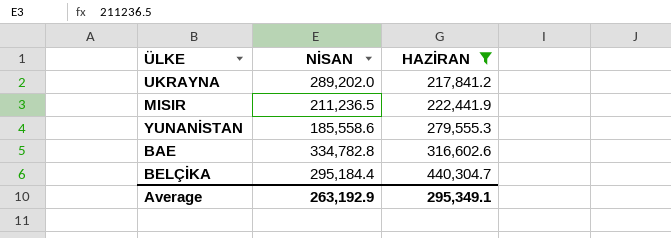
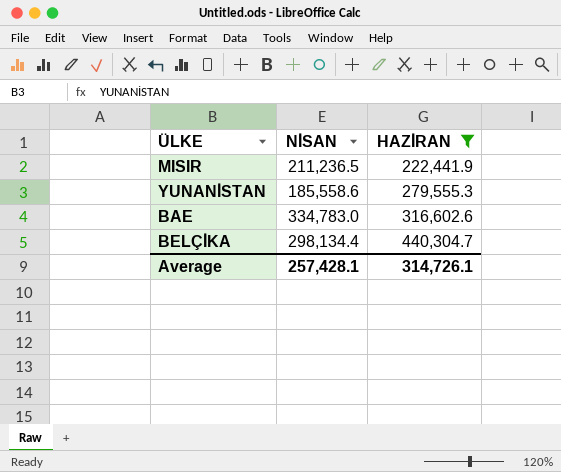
row UKRAYNA: 289,202.0 | 217,841.2 -> none
BAE | NİSAN: 334,782.8 -> 334,783.0
BELÇİKA | NİSAN: 295,184.4 -> 298,134.4
Average | NİSAN: 263,192.9 -> 257,428.1
Average | HAZİRAN: 295,349.1 -> 314,726.1

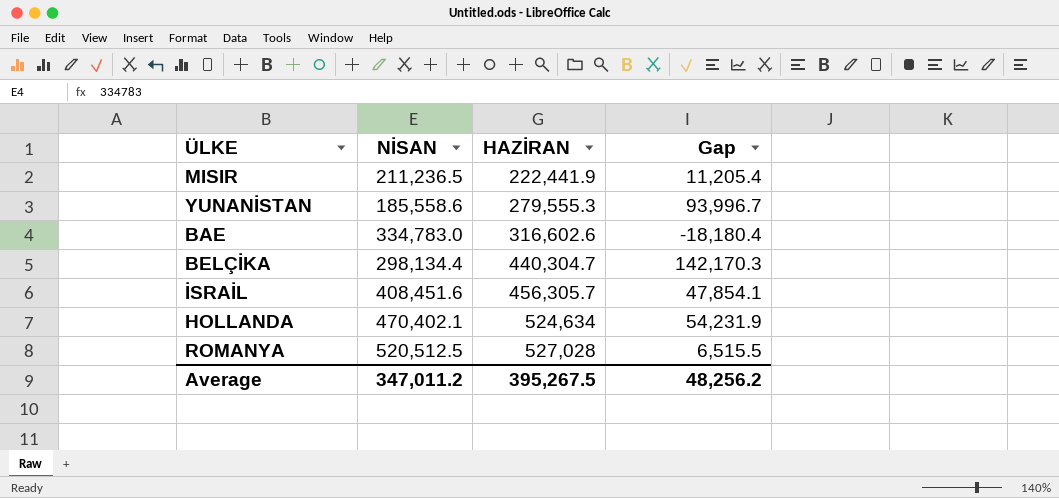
filter: HAZİRAN <= 440,304.7 -> none
column Gap | formula: none -> [HAZİRAN] - [NİSAN]
Average | NİSAN: 257,428.1 -> 347,011.2
Average | HAZİRAN: 314,726.1 -> 395,267.5

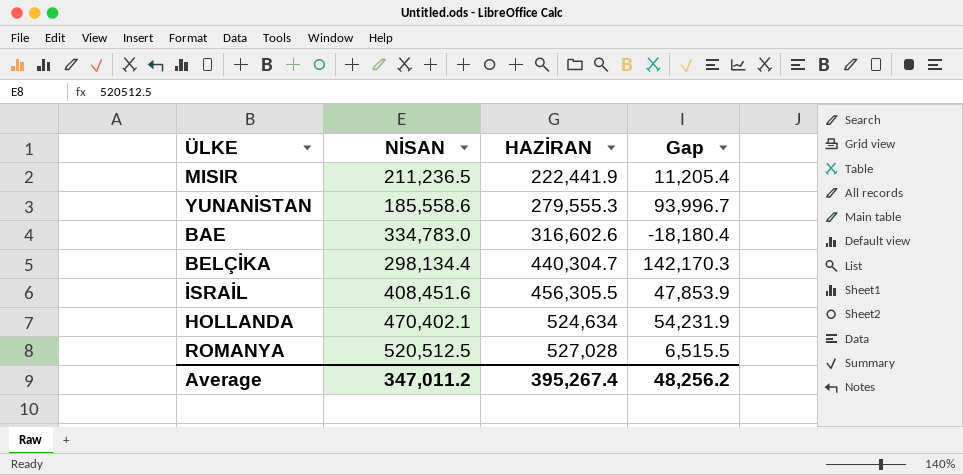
İSRAİL | HAZİRAN: 456,305.7 -> 456,305.5
İSRAİL | Gap: 47,854.1 -> 47,853.9
Average | HAZİRAN: 395,267.5 -> 395,267.4

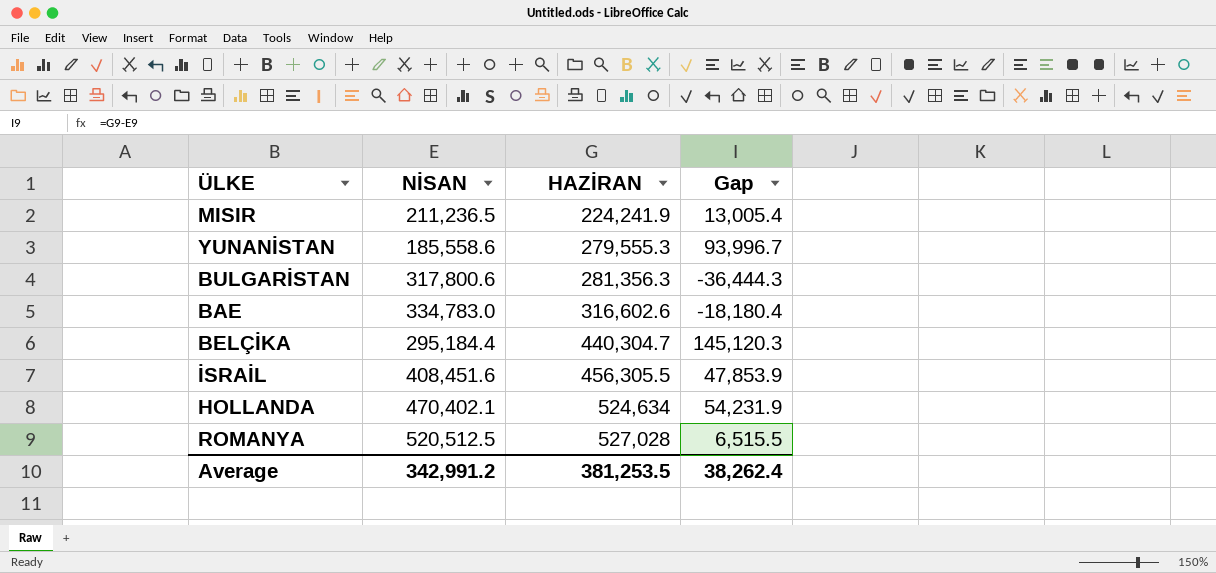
MISIR | HAZİRAN: 222,441.9 -> 224,241.9
MISIR | Gap: 11,205.4 -> 13,005.4
row BULGARİSTAN: none -> 317,800.6 | 281,356.3 | -36,444.3
BELÇİKA | NİSAN: 298,134.4 -> 295,184.4
BELÇİKA | Gap: 142,170.3 -> 145,120.3
Average | NİSAN: 347,011.2 -> 342,991.2
Average | HAZİRAN: 395,267.4 -> 381,253.5
Average | Gap: 48,256.2 -> 38,262.4

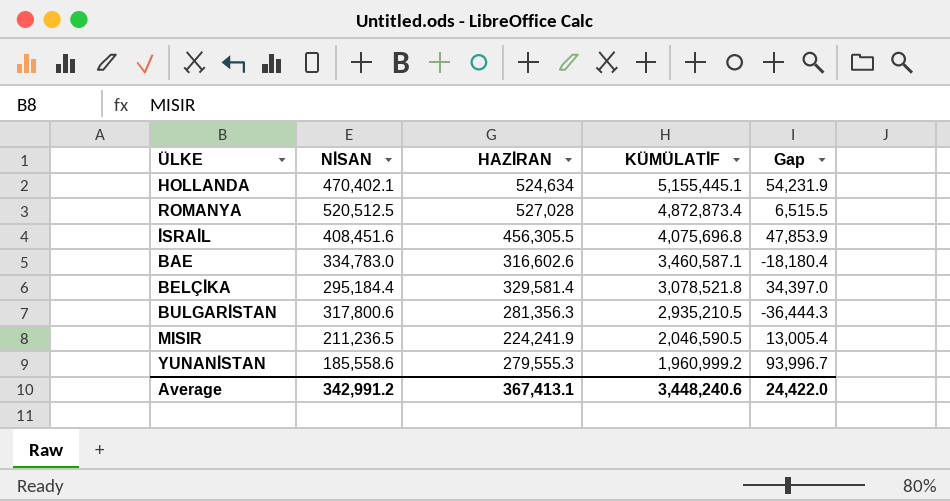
row order: HAZİRAN ascending -> KÜMÜLATİF descending
column KÜMÜLATİF | position: none -> 4
BELÇİKA | HAZİRAN: 440,304.7 -> 329,581.4
BELÇİKA | Gap: 145,120.3 -> 34,397.0
Average | HAZİRAN: 381,253.5 -> 367,413.1
Average | Gap: 38,262.4 -> 24,422.0

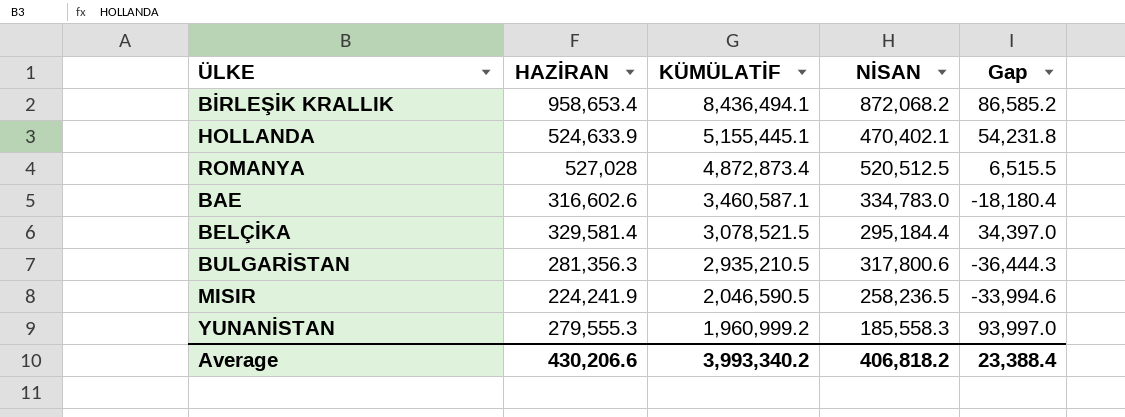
column NİSAN | position: 2 -> 4
row İSRAİL: 408,451.6 | 456,305.5 | 4,075,696.8 | 47,853.9 -> none
row BİRLEŞİK KRALLIK: none -> 958,653.4 | 8,436,494.1 | 872,068.2 | 86,585.2
HOLLANDA | HAZİRAN: 524,634 -> 524,633.9
HOLLANDA | Gap: 54,231.9 -> 54,231.8
BELÇİKA | KÜMÜLATİF: 3,078,521.8 -> 3,078,521.5
MISIR | NİSAN: 211,236.5 -> 258,236.5
MISIR | Gap: 13,005.4 -> -33,994.6
YUNANİSTAN | NİSAN: 185,558.6 -> 185,558.3
YUNANİSTAN | Gap: 93,996.7 -> 93,997.0
Average | HAZİRAN: 367,413.1 -> 430,206.6
Average | KÜMÜLATİF: 3,448,240.6 -> 3,993,340.2
Average | NİSAN: 342,991.2 -> 406,818.2
Average | Gap: 24,422.0 -> 23,388.4

